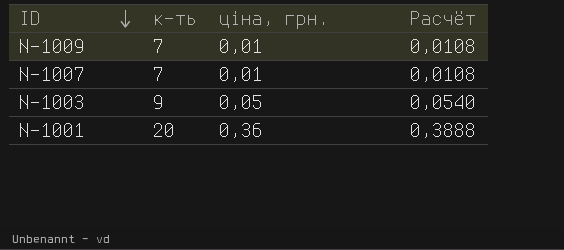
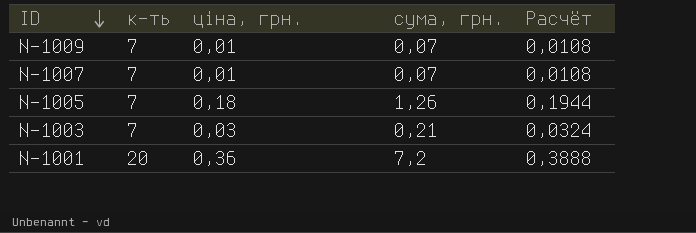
column сума, грн. | formula: none -> [к-ть] * [ціна, грн.]
row N-1005: none -> 7 | 0,18 | 1,26 | 0,1944
N-1003 | к-ть: 9 -> 7
N-1003 | ціна, грн.: 0,05 -> 0,03
N-1003 | Расчёт: 0,0540 -> 0,0324

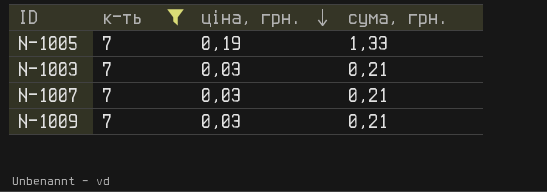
filter: none -> к-ть = 7
row order: ID descending -> ціна, грн. descending
column Расчёт | formula: [ціна, грн.] * 1,08 -> none
N-1005 | ціна, грн.: 0,18 -> 0,19
N-1005 | сума, грн.: 1,26 -> 1,33
N-1007 | ціна, грн.: 0,01 -> 0,03
N-1007 | сума, грн.: 0,07 -> 0,21
N-1009 | ціна, грн.: 0,01 -> 0,03
N-1009 | сума, грн.: 0,07 -> 0,21

